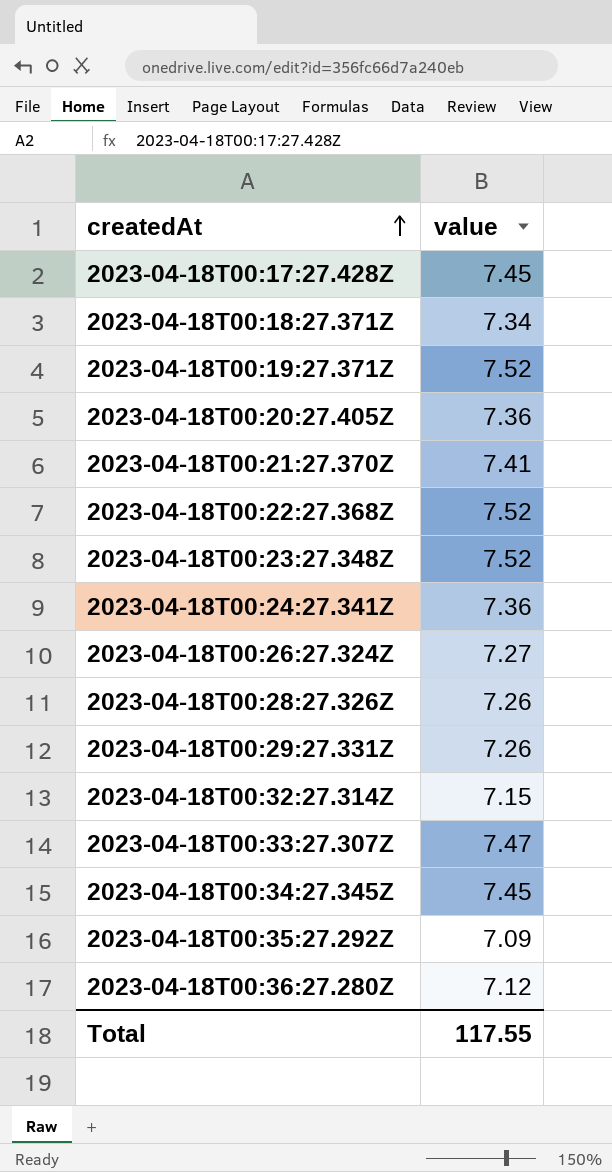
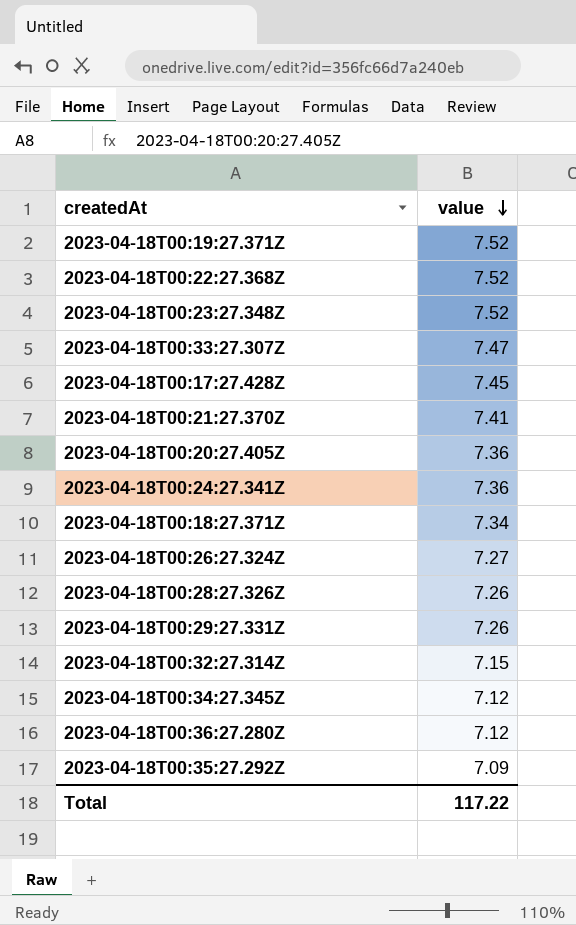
row order: createdAt ascending -> value descending
2023-04-18T00:34:27.345Z | value: 7.45 -> 7.12
Total | value: 117.55 -> 117.22

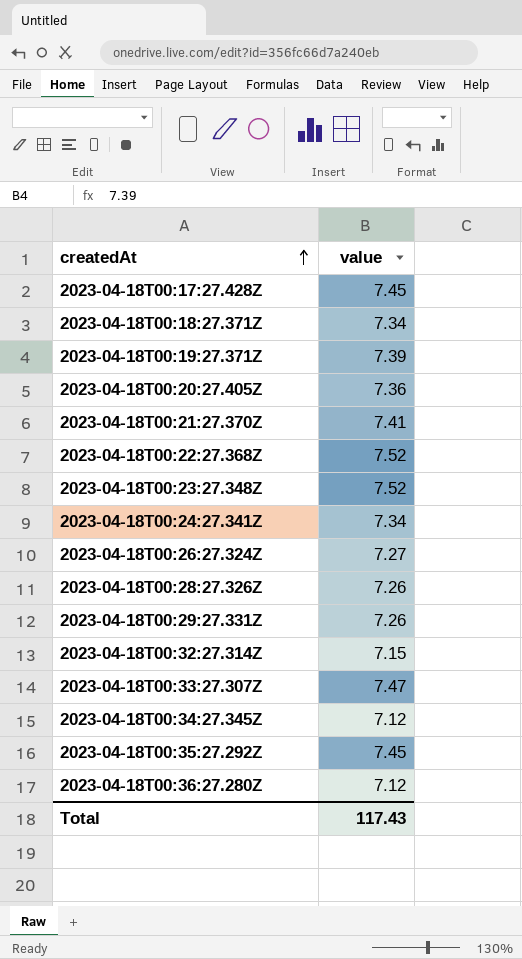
row order: value descending -> createdAt ascending
2023-04-18T00:19:27.371Z | value: 7.52 -> 7.39
2023-04-18T00:24:27.341Z | value: 7.36 -> 7.34
2023-04-18T00:35:27.292Z | value: 7.09 -> 7.45
Total | value: 117.22 -> 117.43

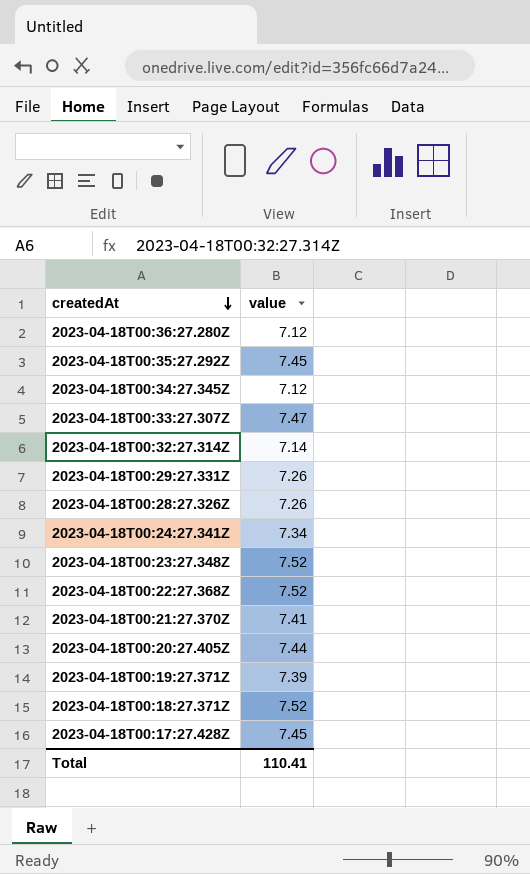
row order: createdAt ascending -> createdAt descending
row 2023-04-18T00:26:27.324Z: 7.27 -> none
2023-04-18T00:32:27.314Z | value: 7.15 -> 7.14
2023-04-18T00:20:27.405Z | value: 7.36 -> 7.44
2023-04-18T00:18:27.371Z | value: 7.34 -> 7.52
Total | value: 117.43 -> 110.41

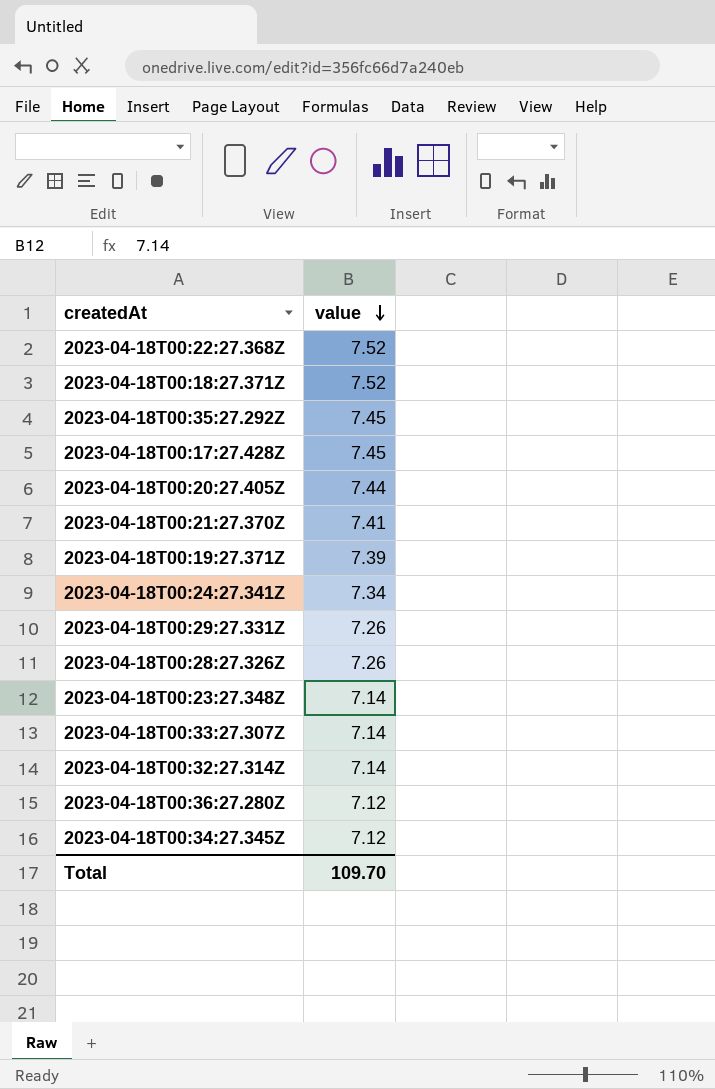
row order: createdAt descending -> value descending
2023-04-18T00:23:27.348Z | value: 7.52 -> 7.14
2023-04-18T00:33:27.307Z | value: 7.47 -> 7.14
Total | value: 110.41 -> 109.70

